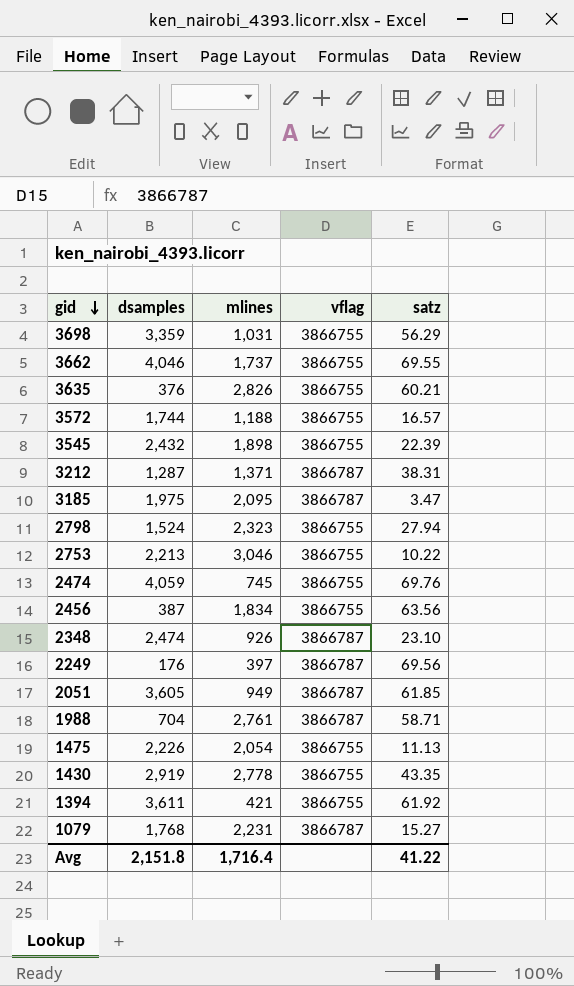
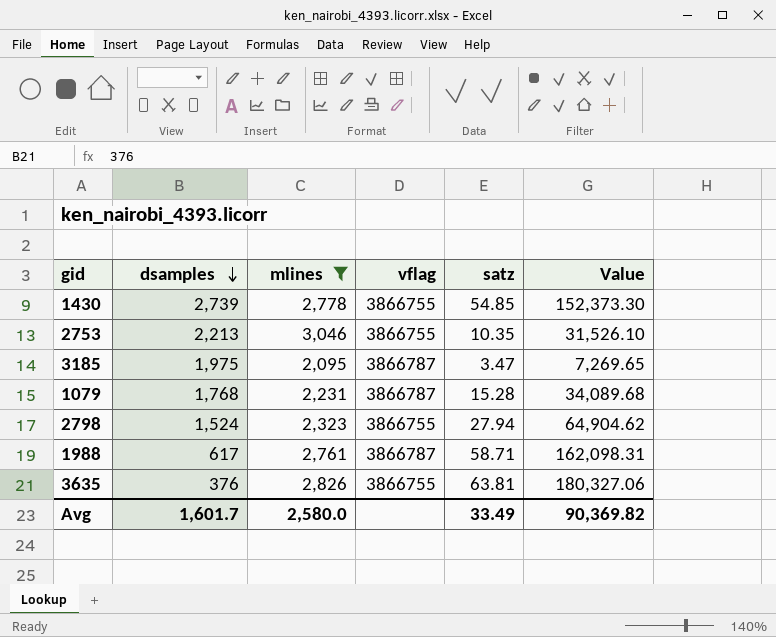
filter: none -> mlines >= 2,095
row order: gid descending -> dsamples descending
column Value | formula: none -> [mlines] * [satz]
1430 | dsamples: 2,919 -> 2,739
1430 | satz: 43.35 -> 54.85
2753 | satz: 10.22 -> 10.35
1079 | satz: 15.27 -> 15.28
1988 | dsamples: 704 -> 617
3635 | satz: 60.21 -> 63.81
Avg | dsamples: 2,151.8 -> 1,601.7
Avg | mlines: 1,716.4 -> 2,580.0
Avg | satz: 41.22 -> 33.49

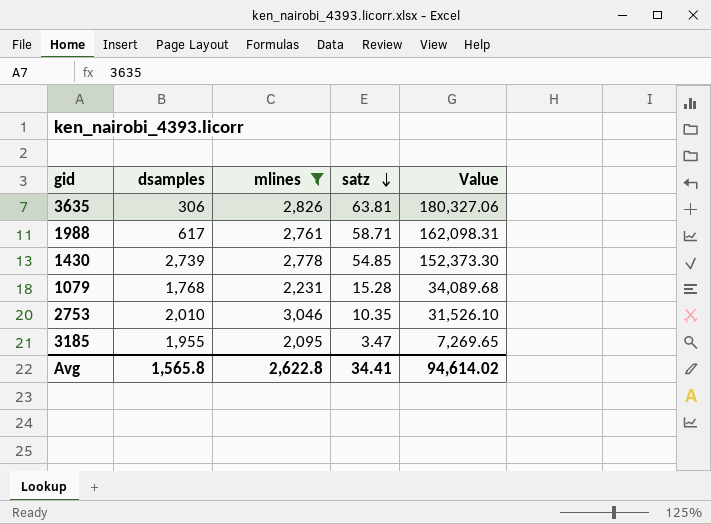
row order: dsamples descending -> satz descending
column vflag | position: 4 -> none
row 2798: 1,524 | 2,323 | 3866755 | 27.94 | 64,904.62 -> none
3635 | dsamples: 376 -> 306
2753 | dsamples: 2,213 -> 2,010
3185 | dsamples: 1,975 -> 1,955
Avg | dsamples: 1,601.7 -> 1,565.8
Avg | mlines: 2,580.0 -> 2,622.8
Avg | satz: 33.49 -> 34.41
Avg | Value: 90,369.82 -> 94,614.02

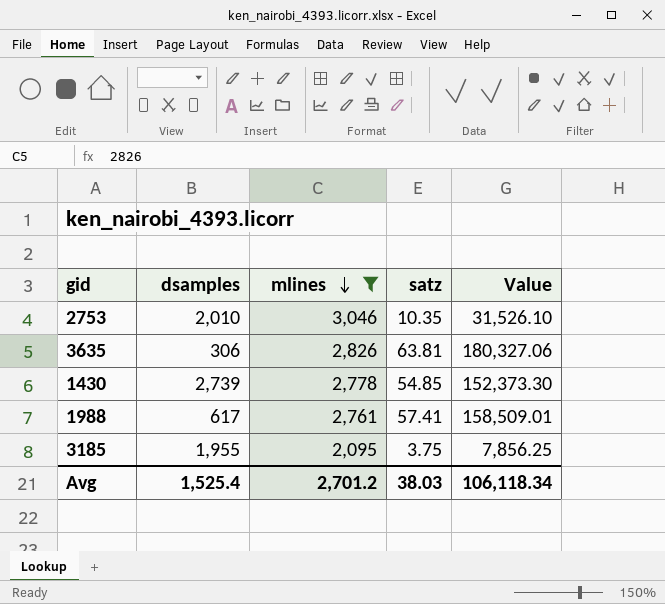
row order: satz descending -> mlines descending
row 1079: 1,768 | 2,231 | 15.28 | 34,089.68 -> none
1988 | satz: 58.71 -> 57.41
1988 | Value: 162,098.31 -> 158,509.01
3185 | satz: 3.47 -> 3.75
3185 | Value: 7,269.65 -> 7,856.25
Avg | dsamples: 1,565.8 -> 1,525.4
Avg | mlines: 2,622.8 -> 2,701.2
Avg | satz: 34.41 -> 38.03
Avg | Value: 94,614.02 -> 106,118.34

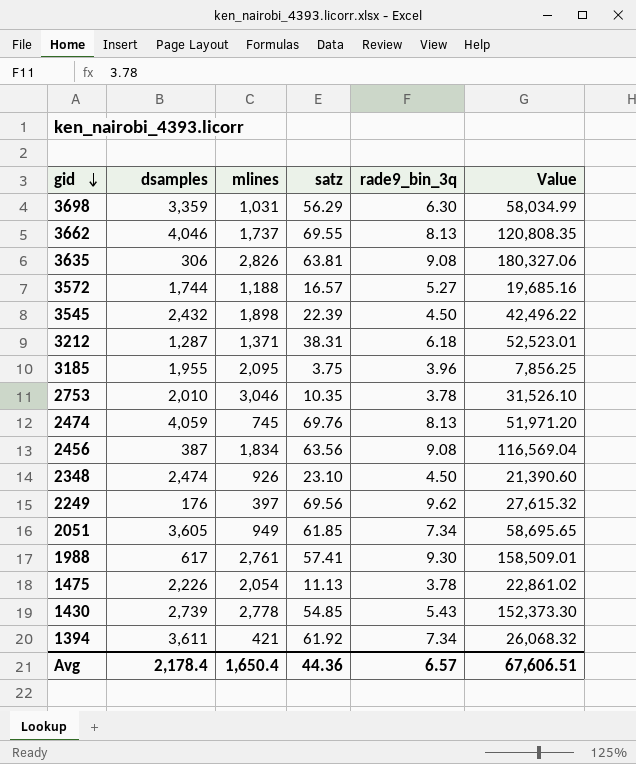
filter: mlines >= 2,095 -> none
row order: mlines descending -> gid descending
column rade9_bin_3q | position: none -> 5
Avg | dsamples: 1,525.4 -> 2,178.4
Avg | mlines: 2,701.2 -> 1,650.4
Avg | satz: 38.03 -> 44.36
Avg | Value: 106,118.34 -> 67,606.51

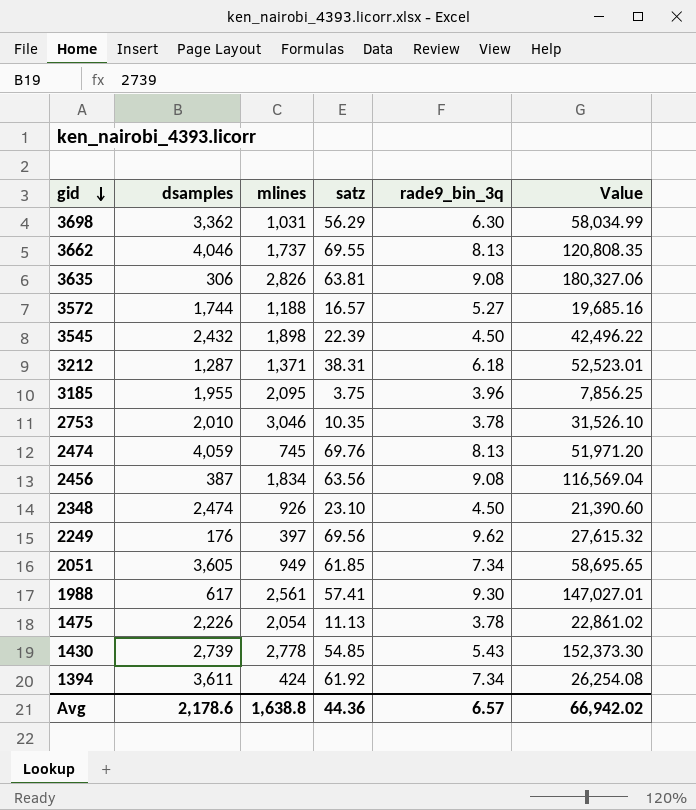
3698 | dsamples: 3,359 -> 3,362
1988 | mlines: 2,761 -> 2,561
1988 | Value: 158,509.01 -> 147,027.01
1394 | mlines: 421 -> 424
1394 | Value: 26,068.32 -> 26,254.08
Avg | dsamples: 2,178.4 -> 2,178.6
Avg | mlines: 1,650.4 -> 1,638.8
Avg | Value: 67,606.51 -> 66,942.02

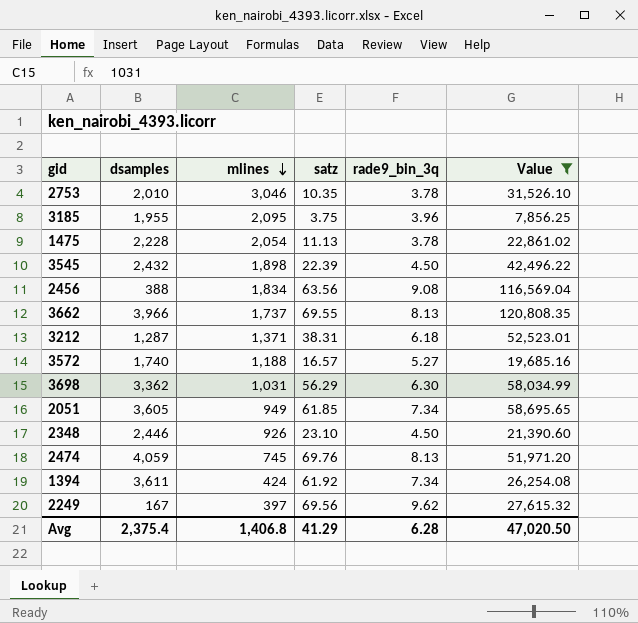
filter: none -> Value <= 120,808.35
row order: gid descending -> mlines descending
1475 | dsamples: 2,226 -> 2,228
2456 | dsamples: 387 -> 388
3662 | dsamples: 4,046 -> 3,966
3572 | dsamples: 1,744 -> 1,740
2348 | dsamples: 2,474 -> 2,446
2249 | dsamples: 176 -> 167
Avg | dsamples: 2,178.6 -> 2,375.4
Avg | mlines: 1,638.8 -> 1,406.8
Avg | satz: 44.36 -> 41.29
Avg | rade9_bin_3q: 6.57 -> 6.28
Avg | Value: 66,942.02 -> 47,020.50

